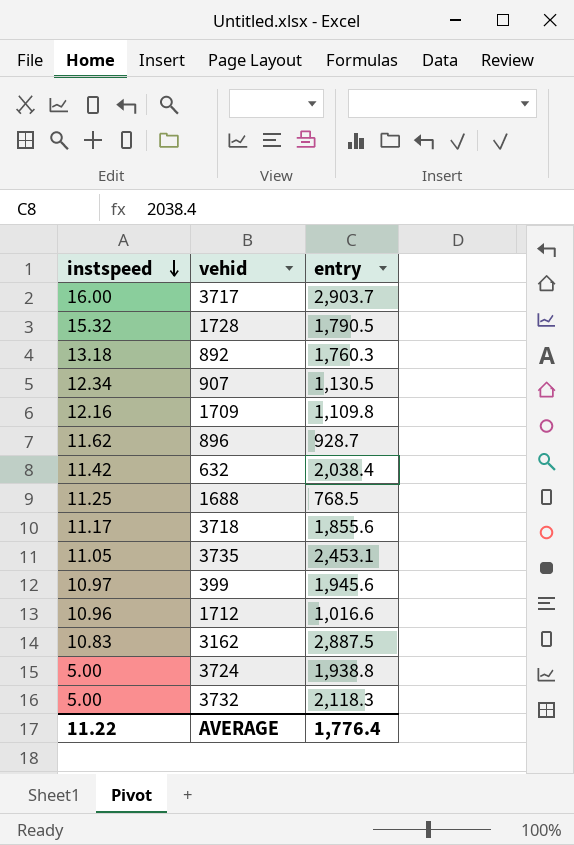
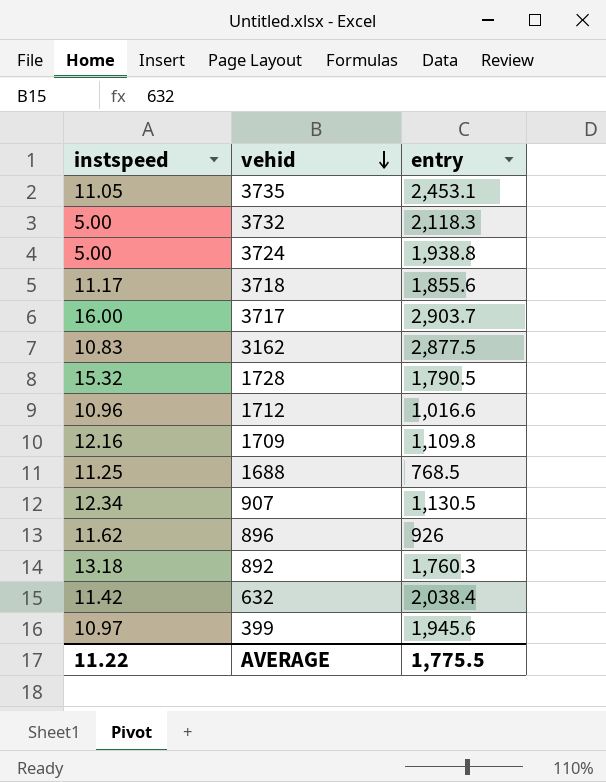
row order: instspeed descending -> vehid descending
3162 | entry: 2,887.5 -> 2,877.5
896 | entry: 928.7 -> 926
AVERAGE | entry: 1,776.4 -> 1,775.5

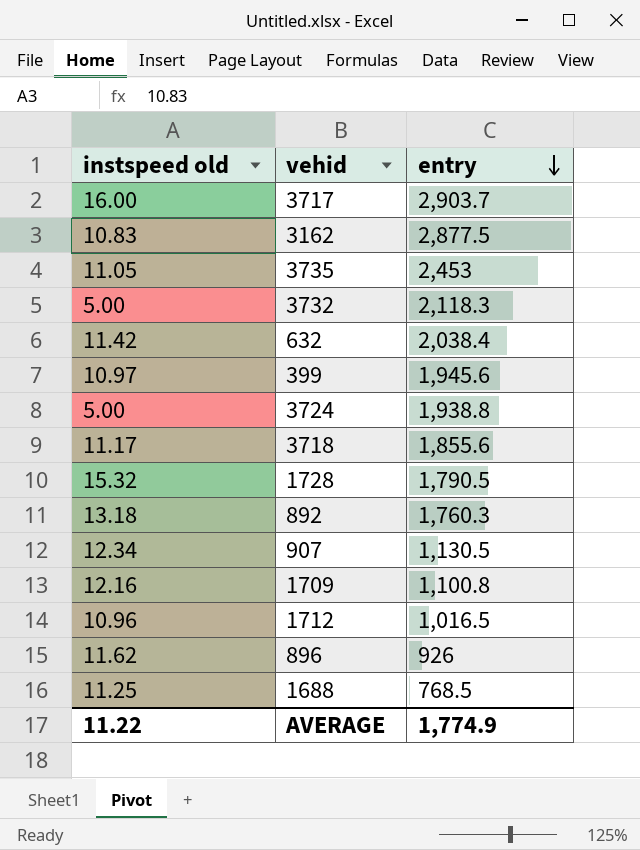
row order: vehid descending -> entry descending
column name: instspeed -> instspeed old
3735 | entry: 2,453.1 -> 2,453
1709 | entry: 1,109.8 -> 1,100.8
1712 | entry: 1,016.6 -> 1,016.5
AVERAGE | entry: 1,775.5 -> 1,774.9

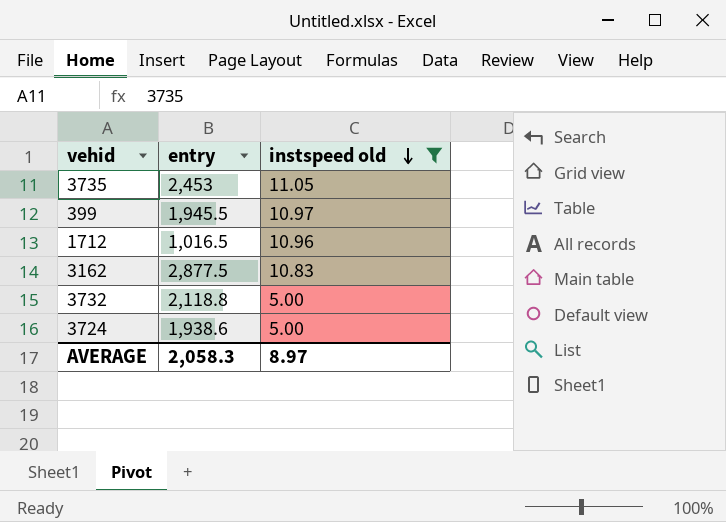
filter: none -> instspeed old <= 11.05
row order: entry descending -> instspeed old descending
column instspeed old | position: 1 -> 3
399 | entry: 1,945.6 -> 1,945.5
3732 | entry: 2,118.3 -> 2,118.8
3724 | entry: 1,938.8 -> 1,938.6
AVERAGE | entry: 1,774.9 -> 2,058.3
AVERAGE | instspeed old: 11.22 -> 8.97

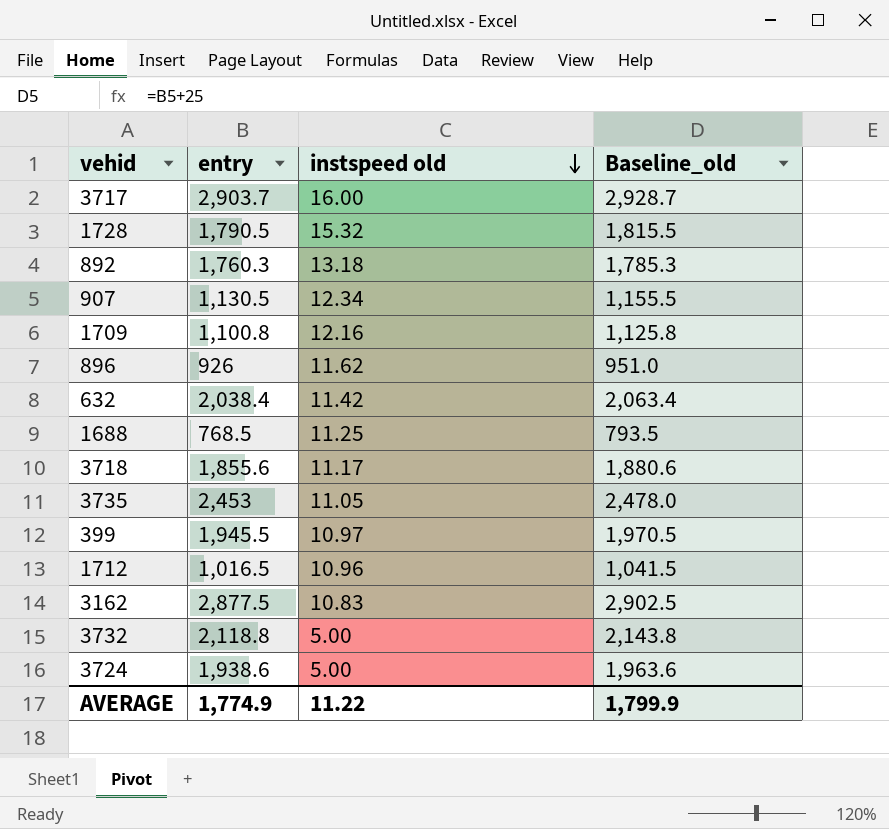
filter: instspeed old <= 11.05 -> none
column Baseline_old | formula: none -> [entry] + 25
AVERAGE | entry: 2,058.3 -> 1,774.9
AVERAGE | instspeed old: 8.97 -> 11.22

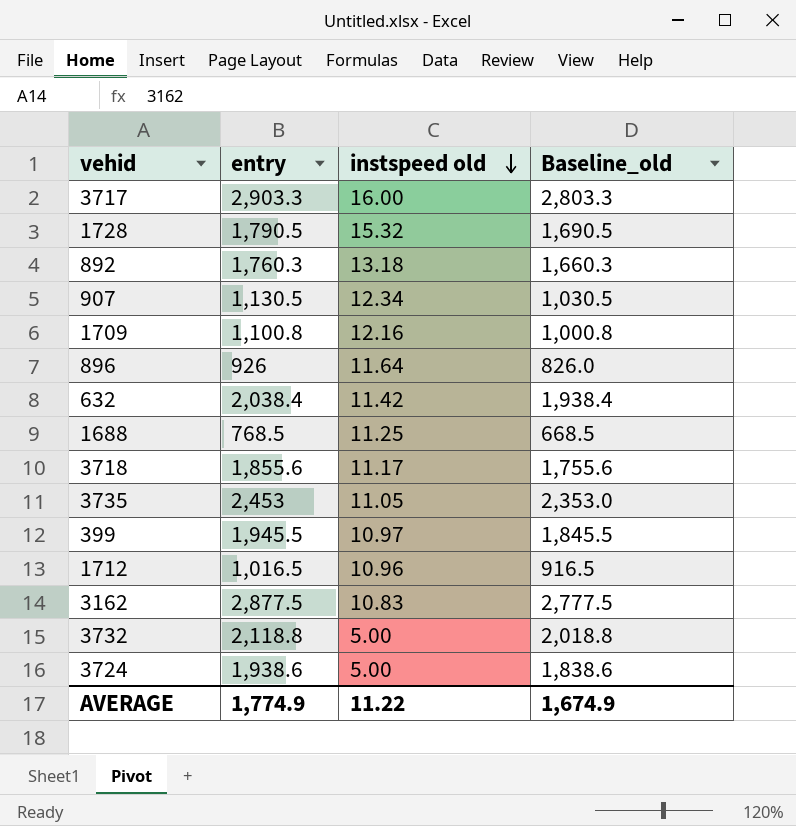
column Baseline_old | formula: [entry] + 25 -> [entry] - 100
3717 | entry: 2,903.7 -> 2,903.3
896 | instspeed old: 11.62 -> 11.64
AVERAGE | Baseline_old: 1,799.9 -> 1,674.9

